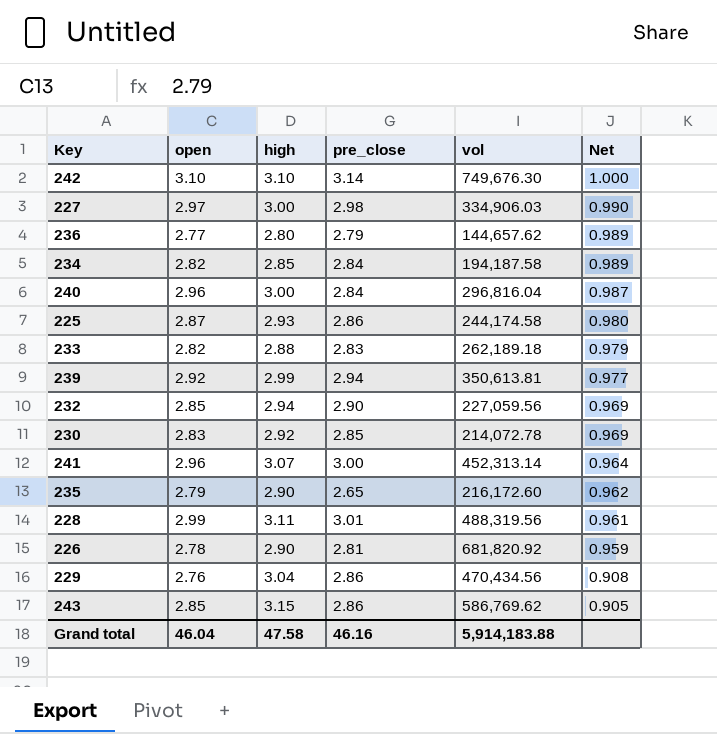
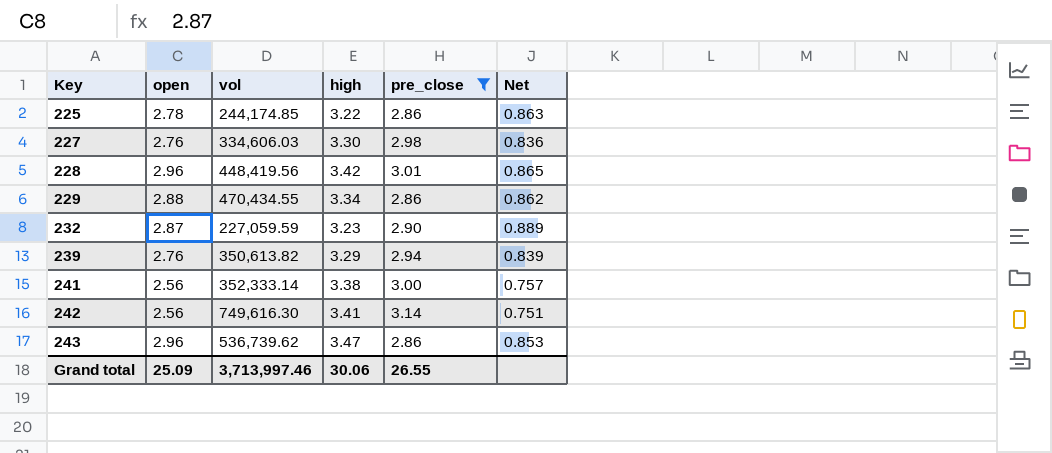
filter: none -> pre_close >= 2.86
row order: Net descending -> Key ascending
column vol | position: 5 -> 3
225 | open: 2.87 -> 2.78
225 | vol: 244,174.58 -> 244,174.85
225 | high: 2.93 -> 3.22
225 | Net: 0.980 -> 0.863
227 | open: 2.97 -> 2.76
227 | vol: 334,906.03 -> 334,606.03
227 | high: 3.00 -> 3.30
227 | Net: 0.990 -> 0.836
228 | open: 2.99 -> 2.96
228 | vol: 488,319.56 -> 448,419.56
228 | high: 3.11 -> 3.42
228 | Net: 0.961 -> 0.865
229 | open: 2.76 -> 2.88
229 | vol: 470,434.56 -> 470,434.55
229 | high: 3.04 -> 3.34
229 | Net: 0.908 -> 0.862
232 | open: 2.85 -> 2.87
232 | vol: 227,059.56 -> 227,059.59
232 | high: 2.94 -> 3.23
232 | Net: 0.969 -> 0.889
239 | open: 2.92 -> 2.76
239 | vol: 350,613.81 -> 350,613.82
239 | high: 2.99 -> 3.29
239 | Net: 0.977 -> 0.839
241 | open: 2.96 -> 2.56
241 | vol: 452,313.14 -> 352,333.14
241 | high: 3.07 -> 3.38
241 | Net: 0.964 -> 0.757
242 | open: 3.10 -> 2.56
242 | vol: 749,676.30 -> 749,616.30
242 | high: 3.10 -> 3.41
242 | Net: 1.000 -> 0.751
243 | open: 2.85 -> 2.96
243 | vol: 586,769.62 -> 536,739.62
243 | high: 3.15 -> 3.47
243 | Net: 0.905 -> 0.853
Grand total | open: 46.04 -> 25.09
Grand total | vol: 5,914,183.88 -> 3,713,997.46
Grand total | high: 47.58 -> 30.06
Grand total | pre_close: 46.16 -> 26.55

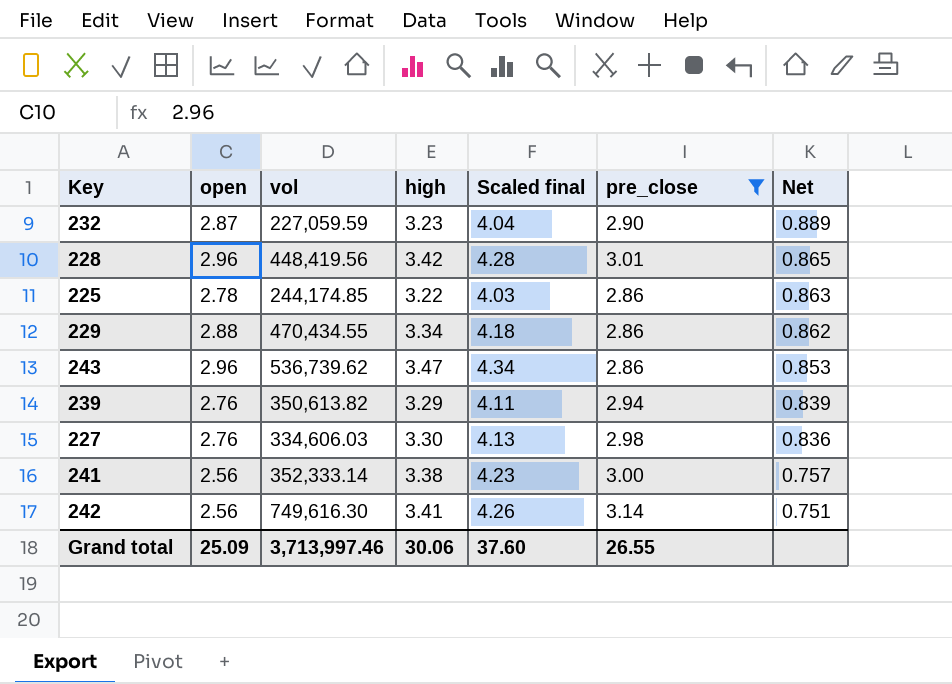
row order: Key ascending -> Net descending
column Scaled final | formula: none -> [high] * 1.25

